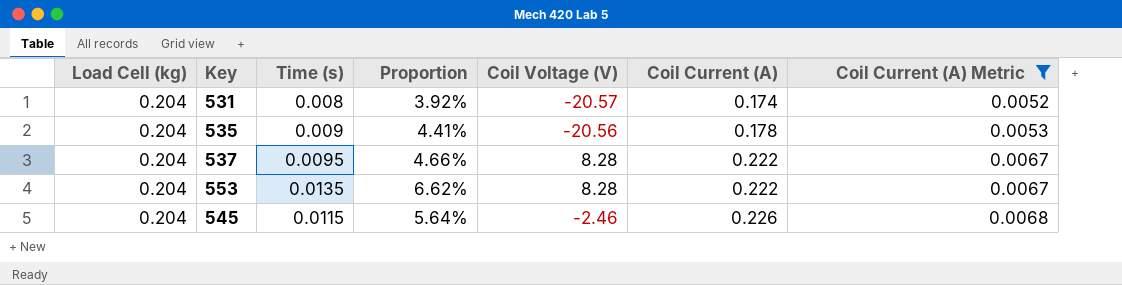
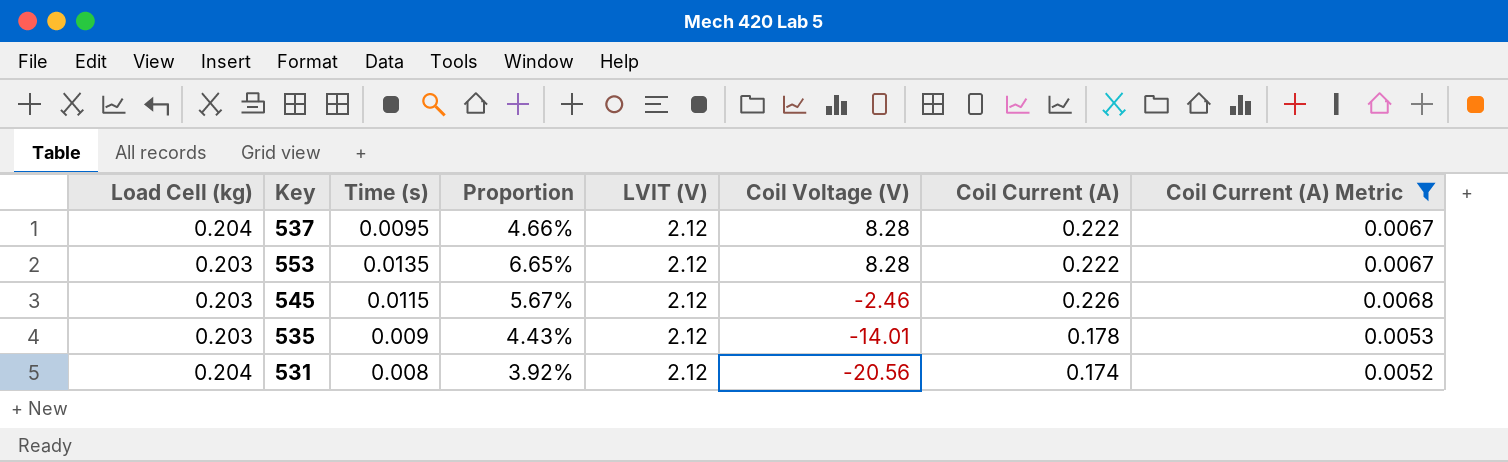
row order: Coil Current (A) ascending -> Coil Voltage (V) descending
column LVIT (V) | position: none -> 5
553 | Load Cell (kg): 0.204 -> 0.203
553 | Proportion: 6.62% -> 6.65%
545 | Load Cell (kg): 0.204 -> 0.203
545 | Proportion: 5.64% -> 5.67%
535 | Load Cell (kg): 0.204 -> 0.203
535 | Proportion: 4.41% -> 4.43%
535 | Coil Voltage (V): -20.56 -> -14.01
531 | Coil Voltage (V): -20.57 -> -20.56

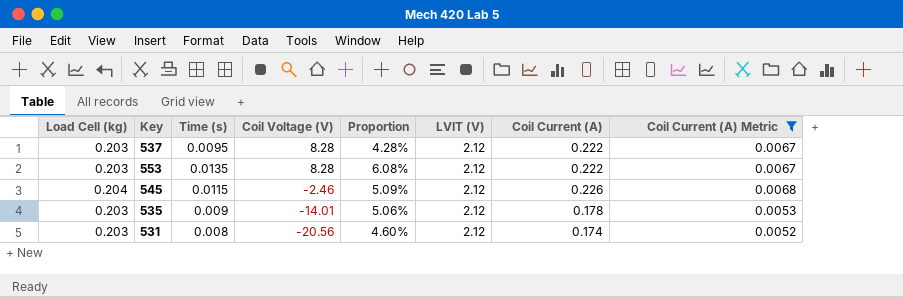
column Coil Voltage (V) | position: 6 -> 4
column Proportion | formula: [Time (s)] / [Load Cell (kg)] -> [Time (s)] / [Coil Current (A)]
537 | Load Cell (kg): 0.204 -> 0.203
545 | Load Cell (kg): 0.203 -> 0.204
531 | Load Cell (kg): 0.204 -> 0.203

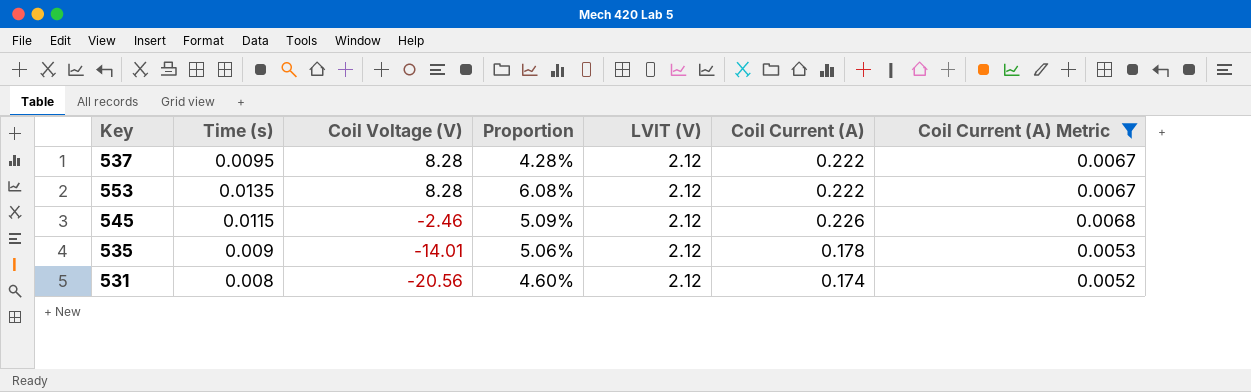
column Load Cell (kg) | position: 1 -> none

